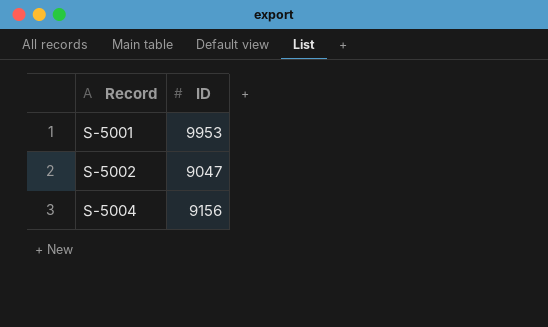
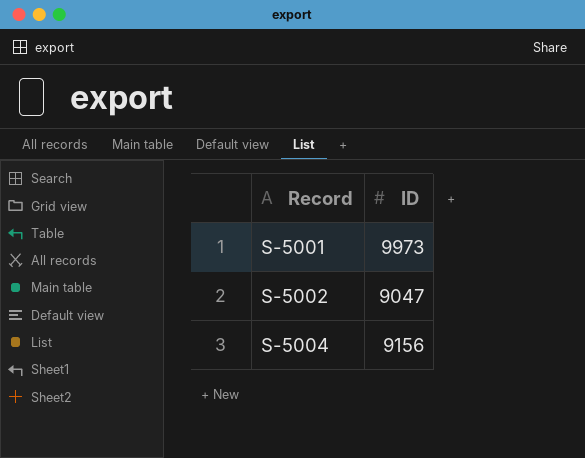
S-5001 | ID: 9953 -> 9973

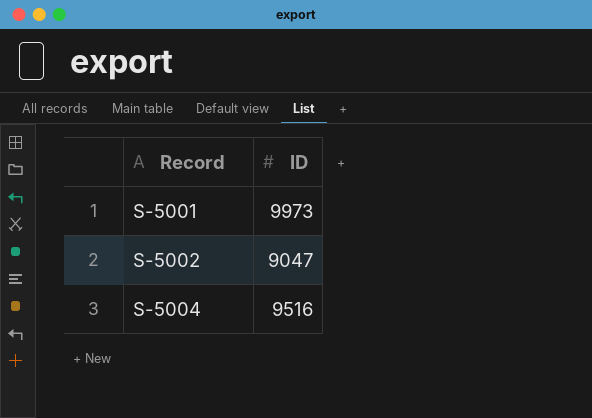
S-5004 | ID: 9156 -> 9516

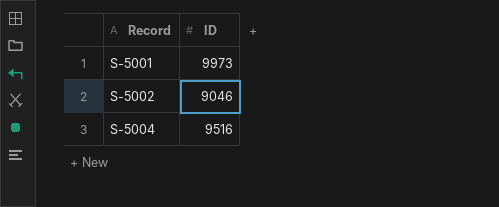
S-5002 | ID: 9047 -> 9046

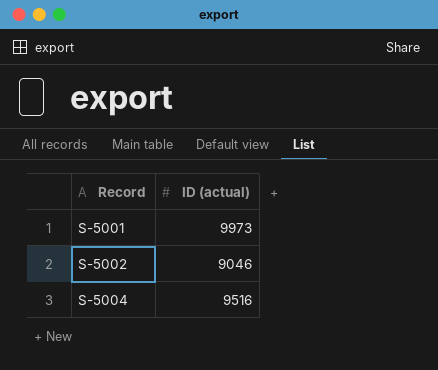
column name: ID -> ID (actual)

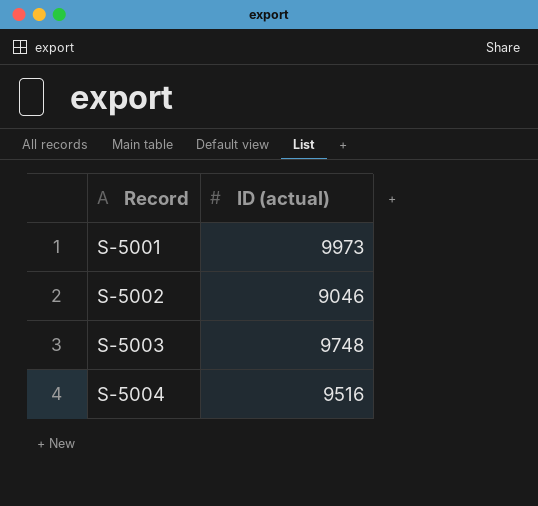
row S-5003: none -> 9748

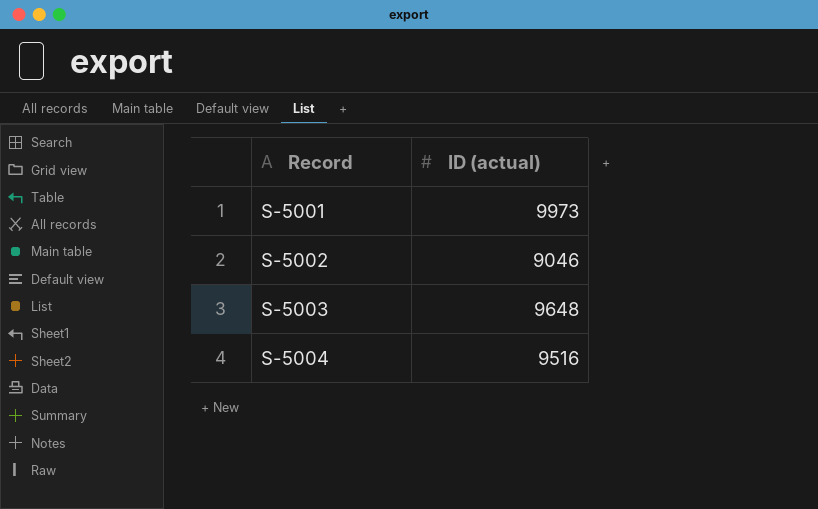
S-5003 | ID (actual): 9748 -> 9648

